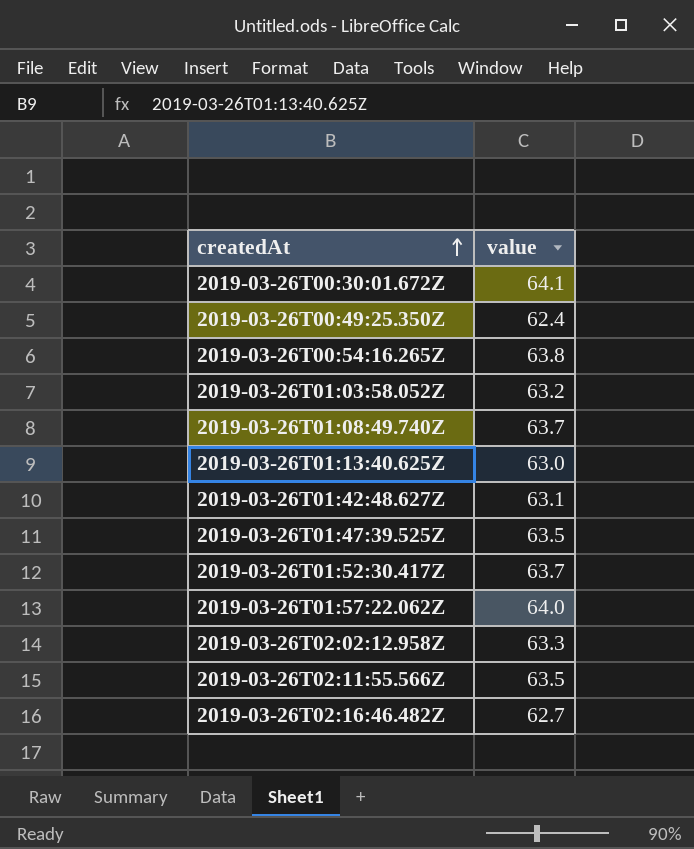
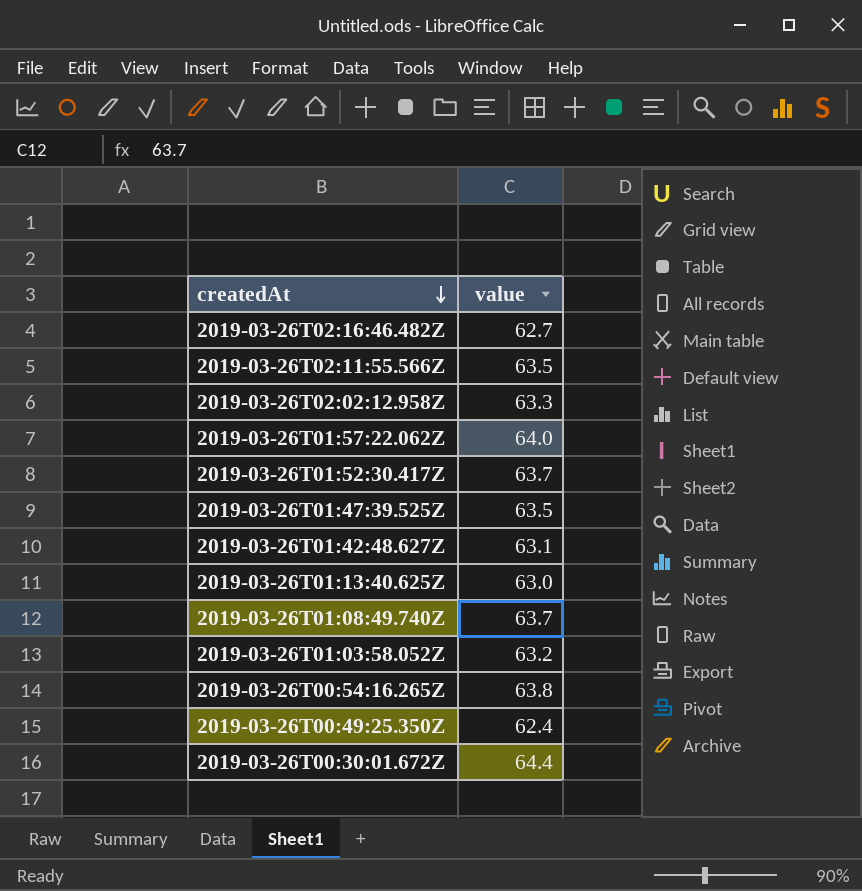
row order: createdAt ascending -> createdAt descending
2019-03-26T00:30:01.672Z | value: 64.1 -> 64.4

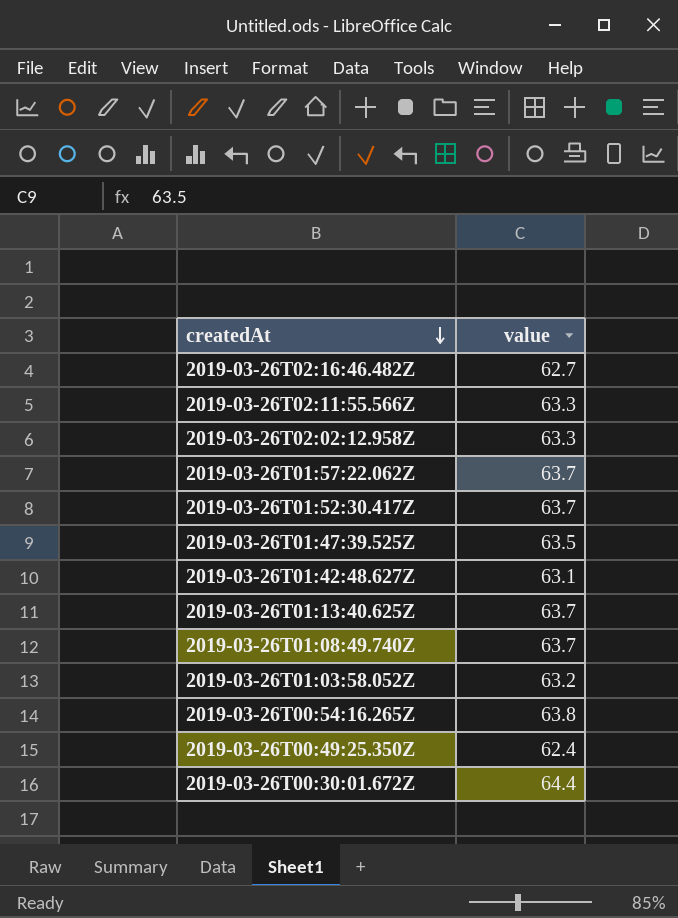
2019-03-26T02:11:55.566Z | value: 63.5 -> 63.3
2019-03-26T01:57:22.062Z | value: 64.0 -> 63.7
2019-03-26T01:13:40.625Z | value: 63.0 -> 63.7

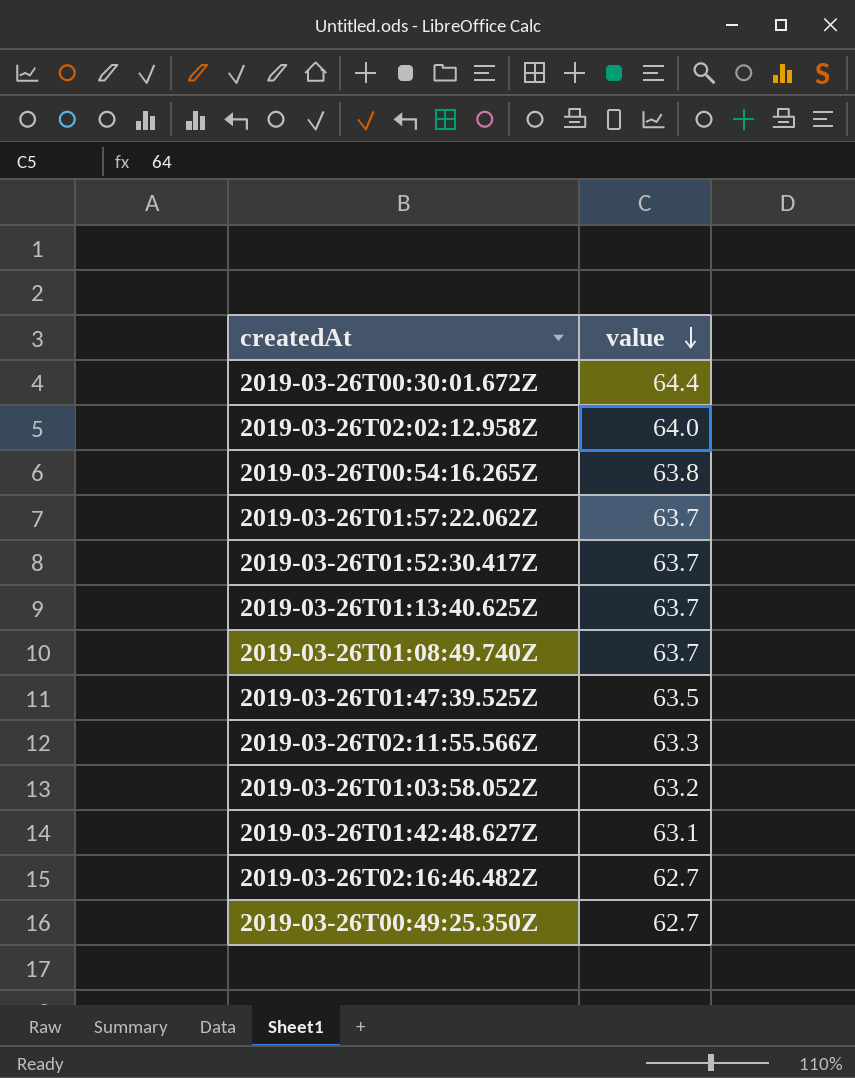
row order: createdAt descending -> value descending
2019-03-26T02:02:12.958Z | value: 63.3 -> 64.0
2019-03-26T00:49:25.350Z | value: 62.4 -> 62.7

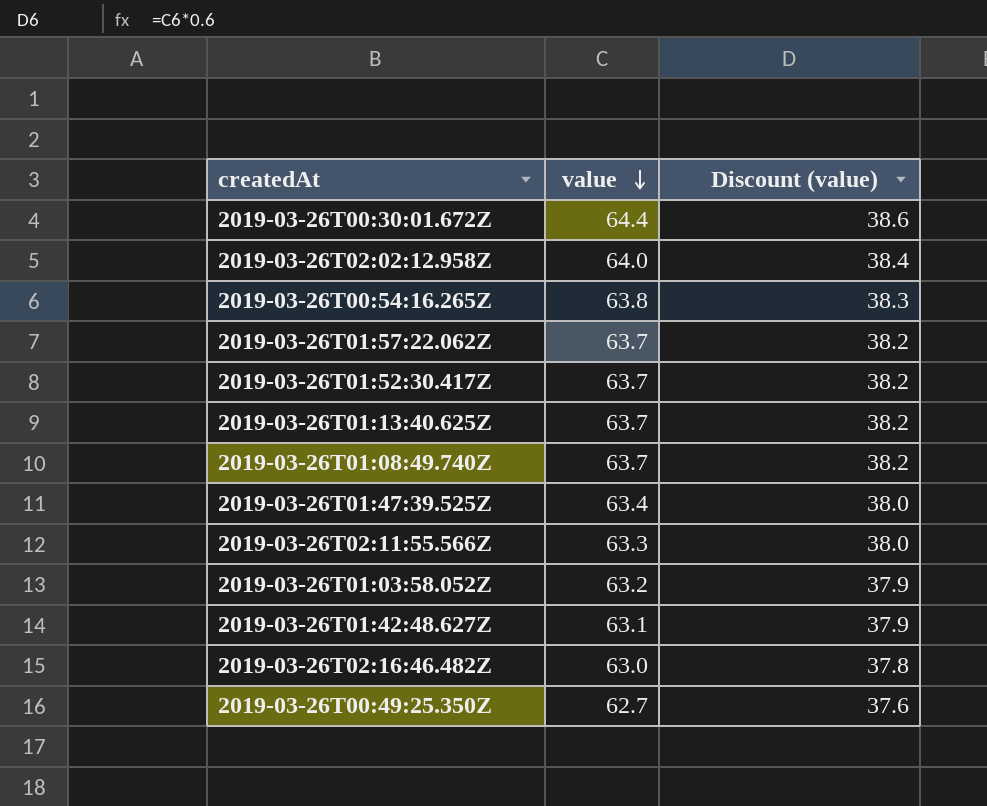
column Discount (value) | formula: none -> [value] * 0.6
2019-03-26T01:47:39.525Z | value: 63.5 -> 63.4
2019-03-26T02:16:46.482Z | value: 62.7 -> 63.0

